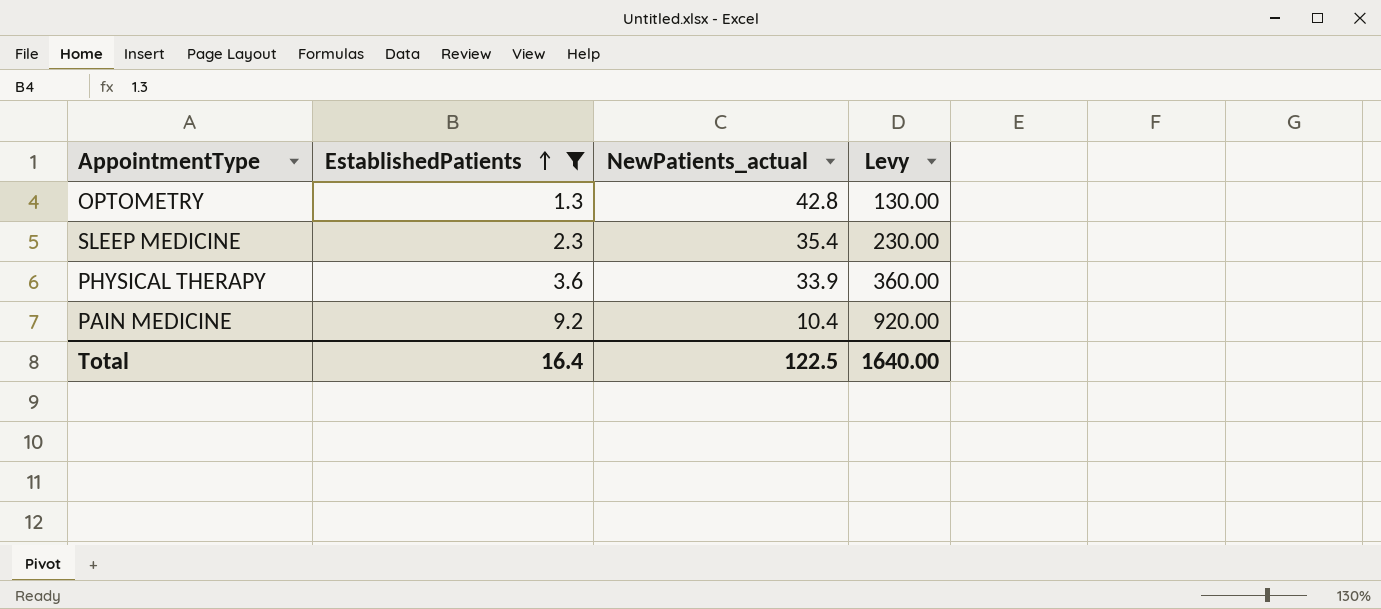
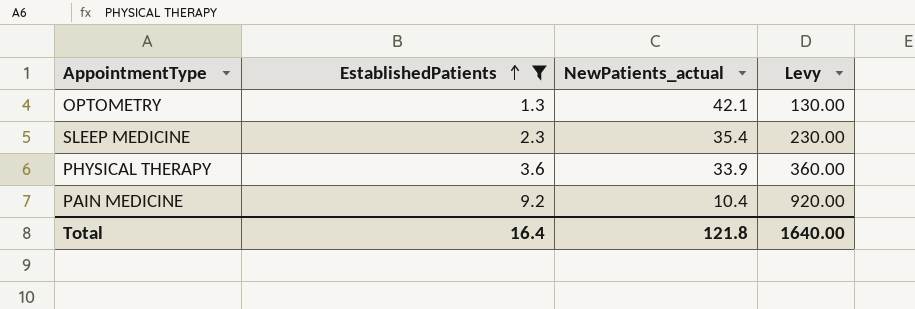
OPTOMETRY | NewPatients_actual: 42.8 -> 42.1
Total | NewPatients_actual: 122.5 -> 121.8

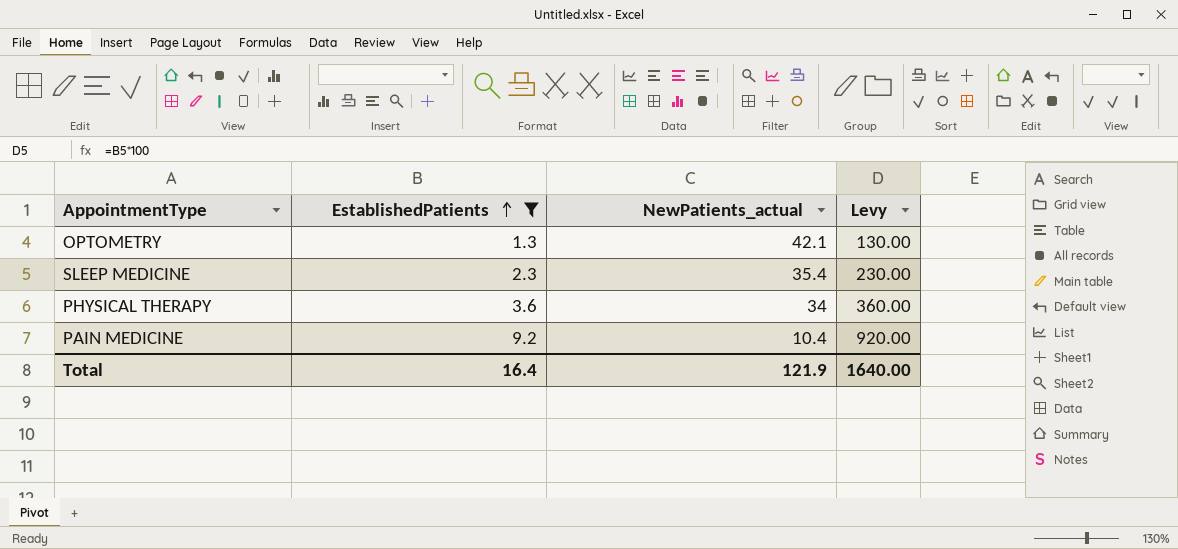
PHYSICAL THERAPY | NewPatients_actual: 33.9 -> 34
Total | NewPatients_actual: 121.8 -> 121.9

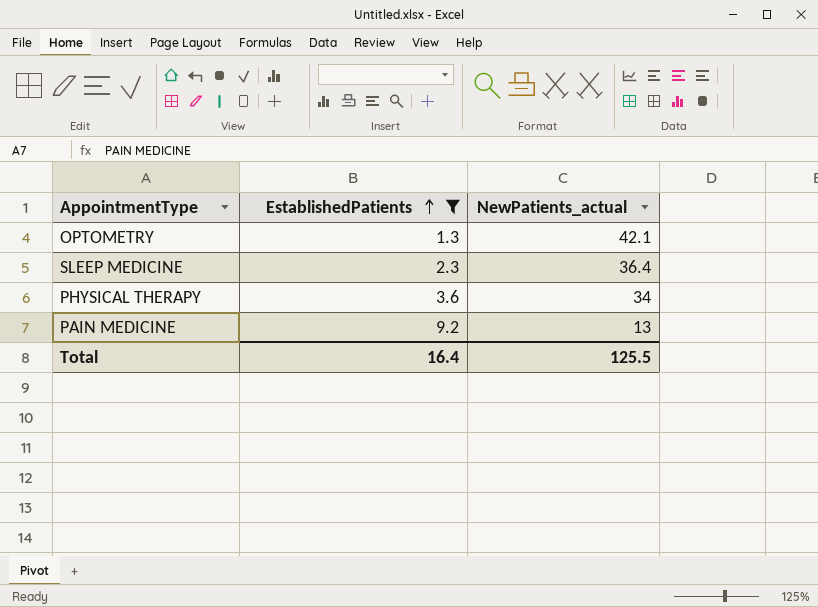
column Levy | formula: [EstablishedPatients] * 100 -> none
SLEEP MEDICINE | NewPatients_actual: 35.4 -> 36.4
PAIN MEDICINE | NewPatients_actual: 10.4 -> 13
Total | NewPatients_actual: 121.9 -> 125.5

